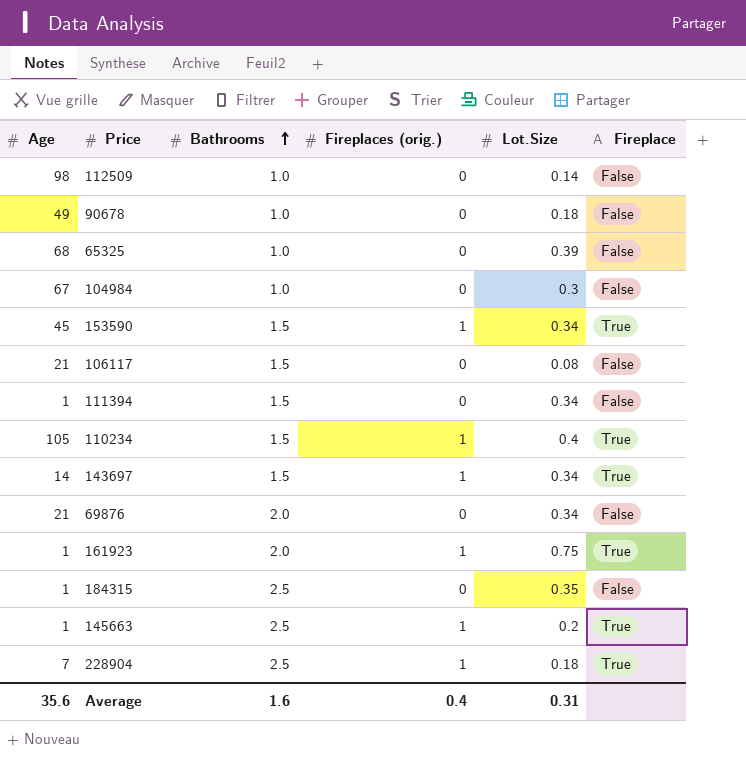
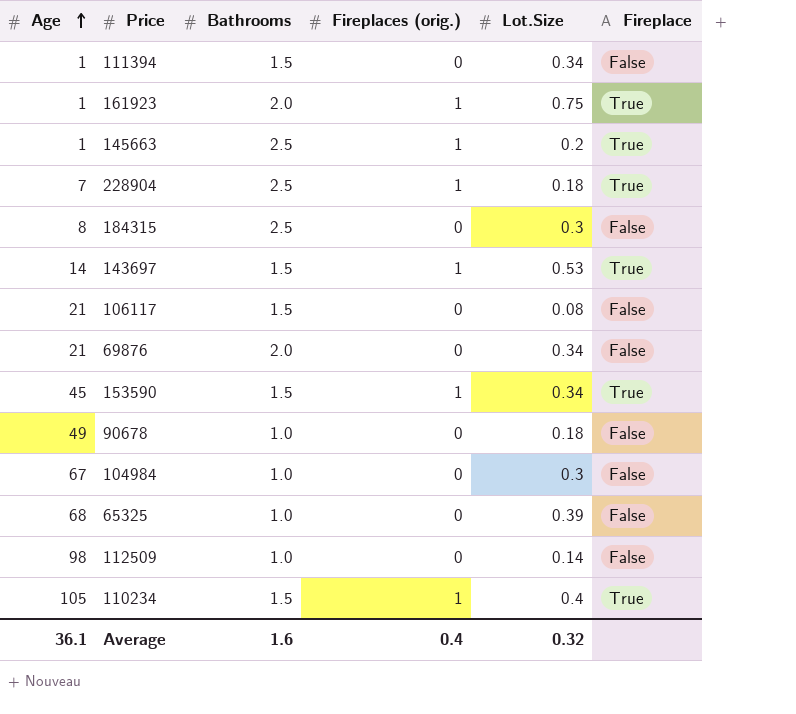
row order: Bathrooms ascending -> Age ascending
184315 | Age: 1 -> 8
184315 | Lot.Size: 0.35 -> 0.3
143697 | Lot.Size: 0.34 -> 0.53
Average | Age: 35.6 -> 36.1
Average | Lot.Size: 0.31 -> 0.32

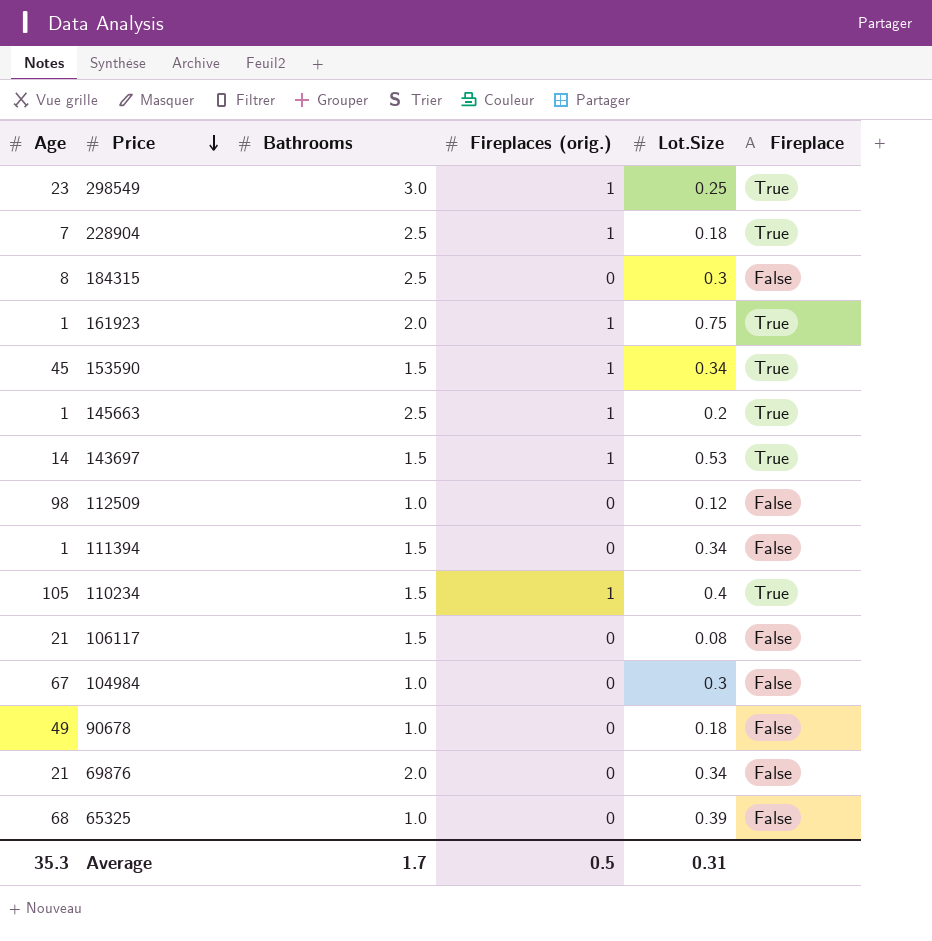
row order: Age ascending -> Price descending
row 298549: none -> 23 | 3.0 | 1 | 0.25 | True
112509 | Lot.Size: 0.14 -> 0.12
Average | Age: 36.1 -> 35.3
Average | Bathrooms: 1.6 -> 1.7
Average | Fireplaces (orig.): 0.4 -> 0.5
Average | Lot.Size: 0.32 -> 0.31

